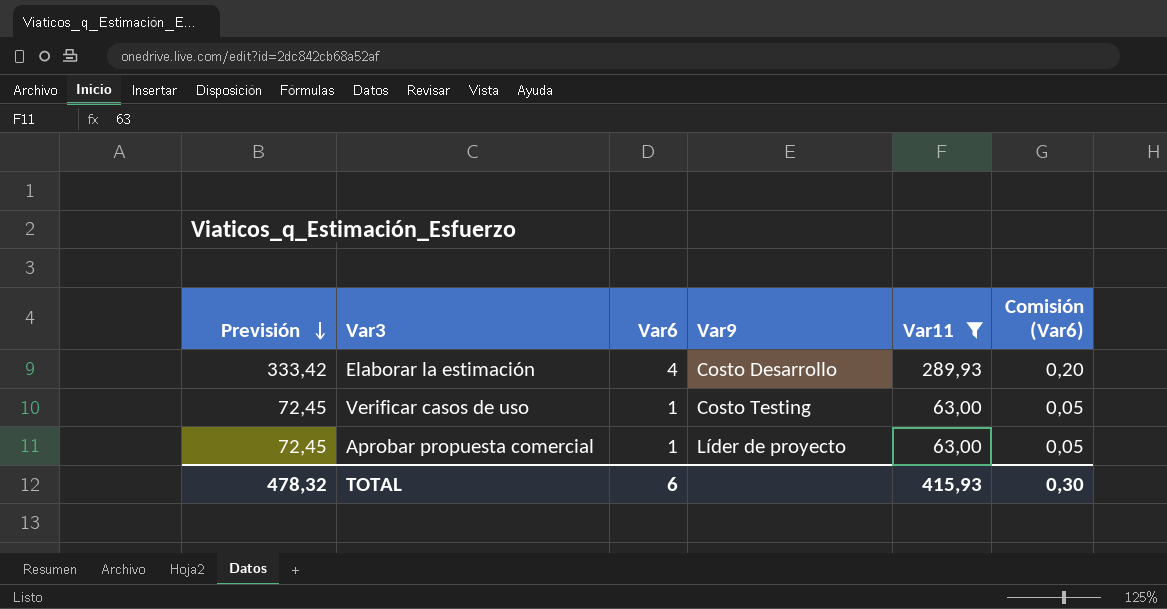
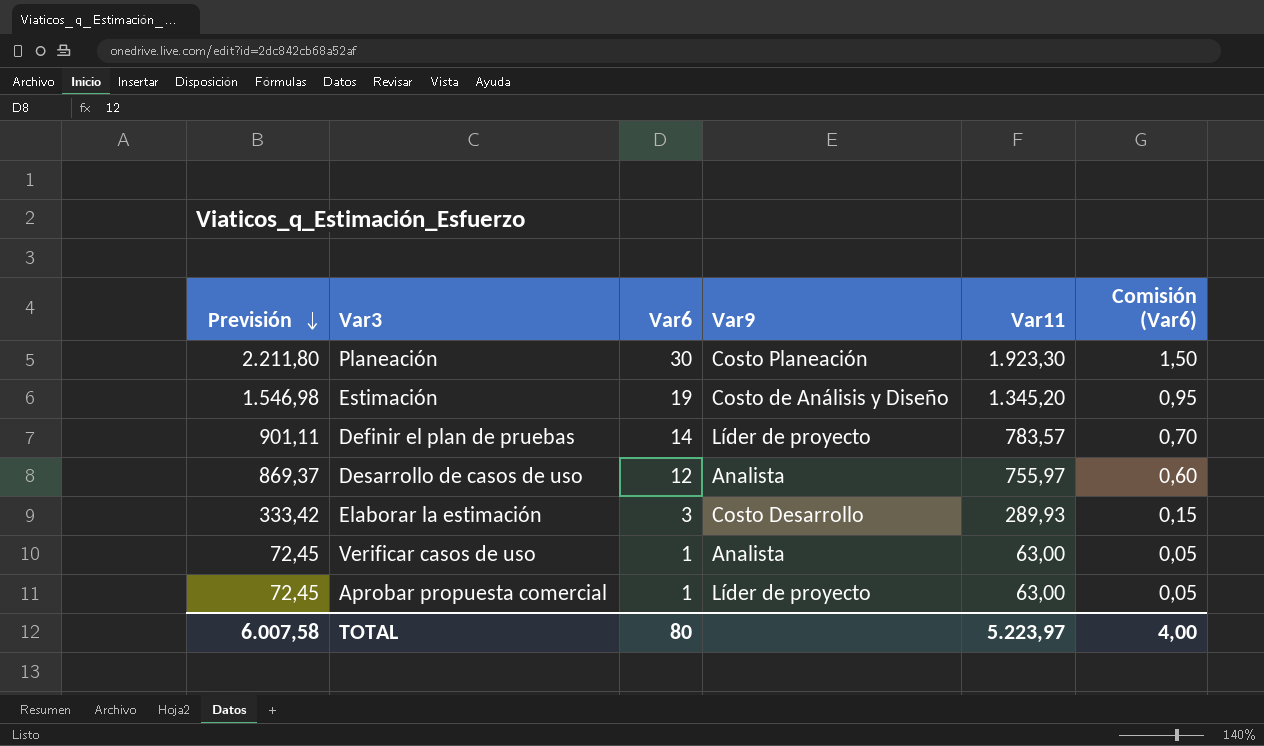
filter: Var11 <= 289,93 -> none
Elaborar la estimación | Var6: 4 -> 3
Elaborar la estimación | Comisión (Var6): 0,20 -> 0,15
Verificar casos de uso | Var9: Costo Testing -> Analista
TOTAL | Previsión: 478,32 -> 6.007,58
TOTAL | Var6: 6 -> 80
TOTAL | Var11: 415,93 -> 5.223,97
TOTAL | Comisión (Var6): 0,30 -> 4,00

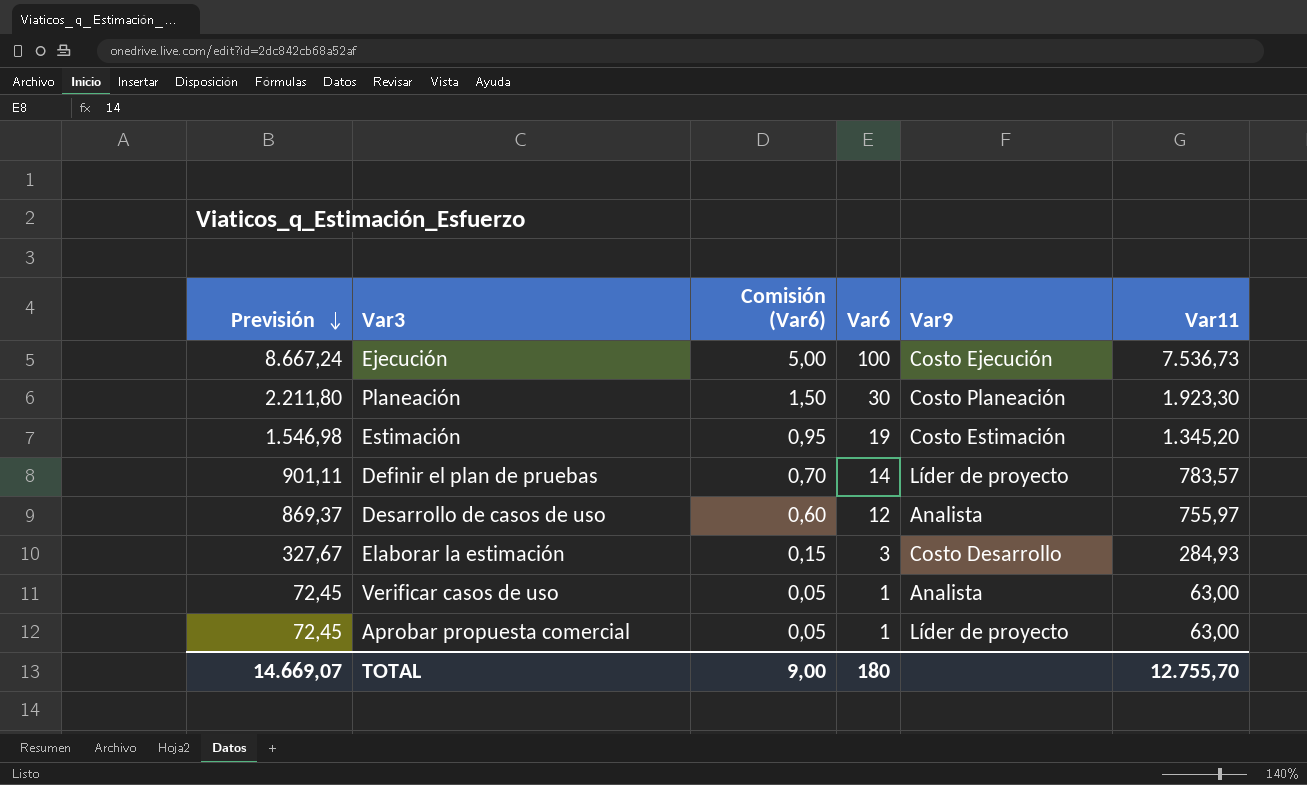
column Comisión (Var6) | position: 6 -> 3
row Ejecución: none -> 8.667,24 | 5,00 | 100 | Costo Ejecución | 7.536,73
Estimación | Var9: Costo de Análisis y Diseño -> Costo Estimación
Elaborar la estimación | Previsión: 333,42 -> 327,67
Elaborar la estimación | Var11: 289,93 -> 284,93
TOTAL | Previsión: 6.007,58 -> 14.669,07
TOTAL | Comisión (Var6): 4,00 -> 9,00
TOTAL | Var6: 80 -> 180
TOTAL | Var11: 5.223,97 -> 12.755,70

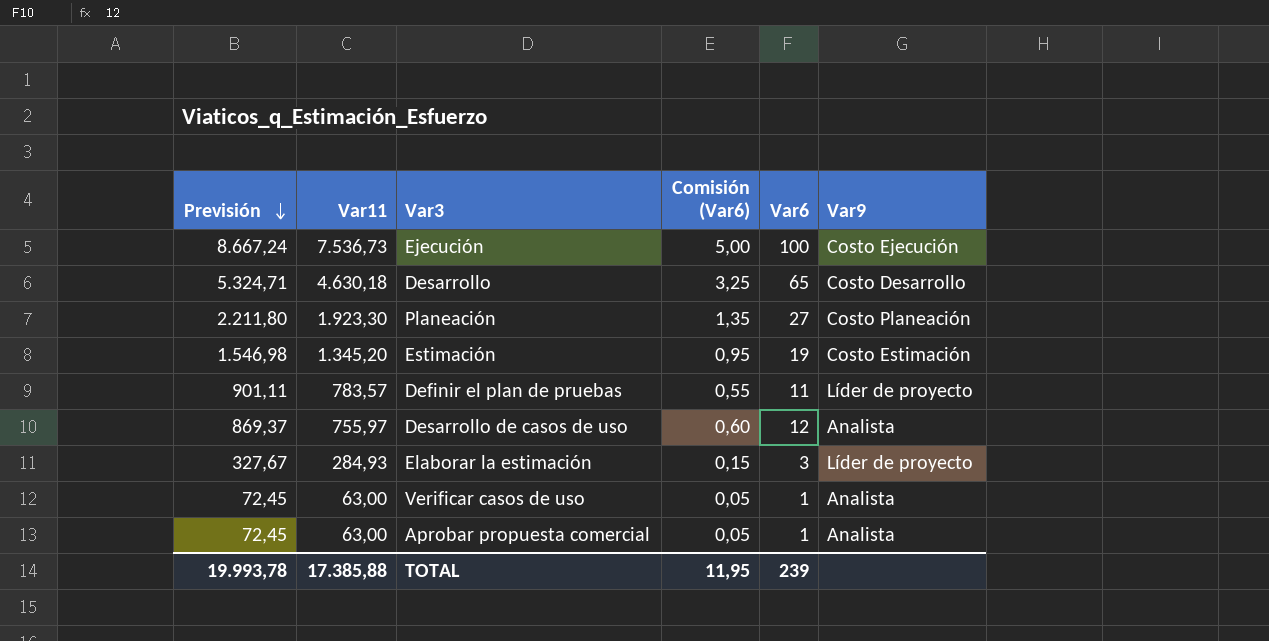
column Var11 | position: 6 -> 2
row Desarrollo: none -> 5.324,71 | 4.630,18 | 3,25 | 65 | Costo Desarrollo
Planeación | Comisión (Var6): 1,50 -> 1,35
Planeación | Var6: 30 -> 27
Definir el plan de pruebas | Comisión (Var6): 0,70 -> 0,55
Definir el plan de pruebas | Var6: 14 -> 11
Elaborar la estimación | Var9: Costo Desarrollo -> Líder de proyecto
Aprobar propuesta comercial | Var9: Líder de proyecto -> Analista
TOTAL | Previsión: 14.669,07 -> 19.993,78
TOTAL | Var11: 12.755,70 -> 17.385,88
TOTAL | Comisión (Var6): 9,00 -> 11,95
TOTAL | Var6: 180 -> 239

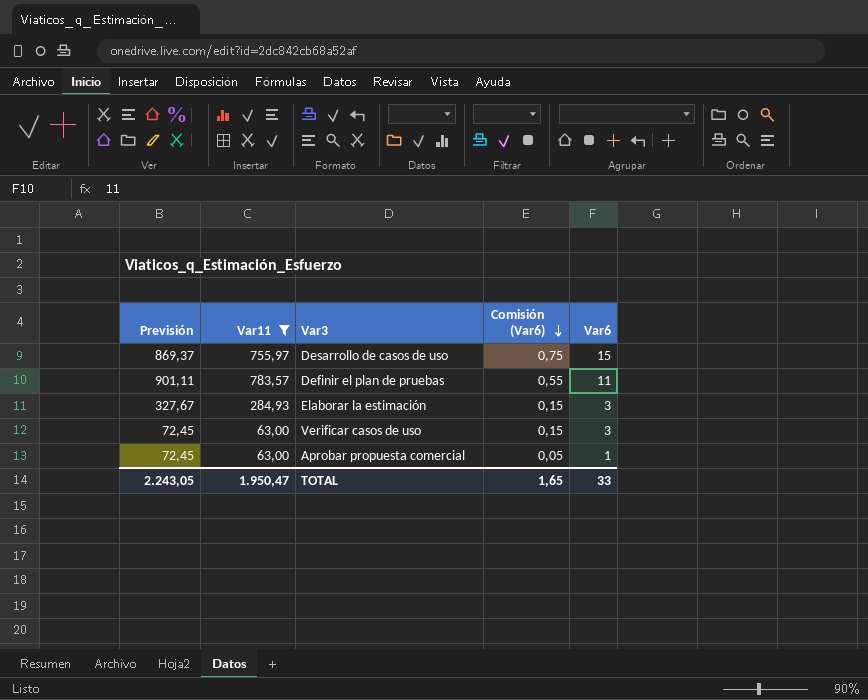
filter: none -> Var11 <= 783,57
row order: Previsión descending -> Comisión (Var6) descending
column Var9 | position: 6 -> none
Desarrollo de casos de uso | Comisión (Var6): 0,60 -> 0,75
Desarrollo de casos de uso | Var6: 12 -> 15
Verificar casos de uso | Comisión (Var6): 0,05 -> 0,15
Verificar casos de uso | Var6: 1 -> 3
TOTAL | Previsión: 19.993,78 -> 2.243,05
TOTAL | Var11: 17.385,88 -> 1.950,47
TOTAL | Comisión (Var6): 11,95 -> 1,65
TOTAL | Var6: 239 -> 33

